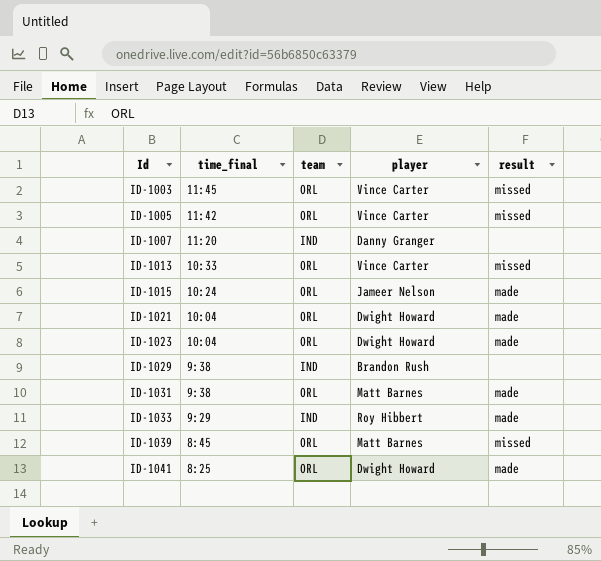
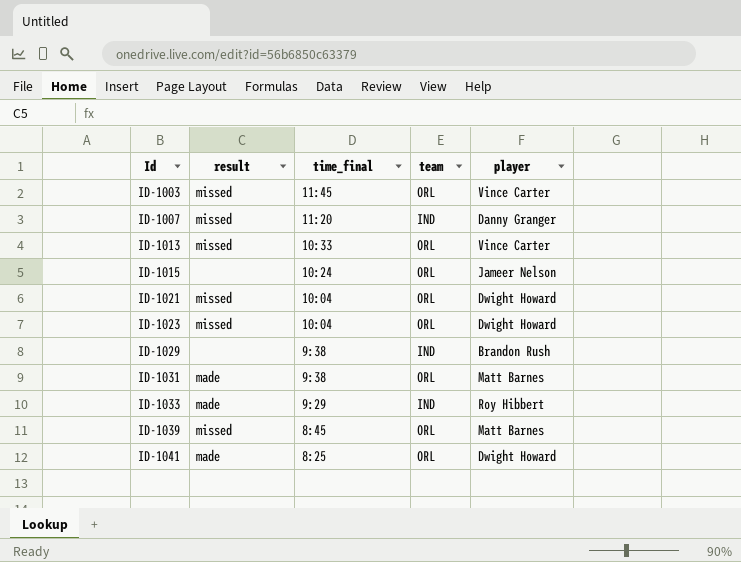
column result | position: 5 -> 2
row ID-1005: 11:42 | ORL | Vince Carter | missed -> none
ID-1007 | result: none -> missed
ID-1015 | result: made -> none
ID-1021 | result: made -> missed
ID-1023 | result: made -> missed

